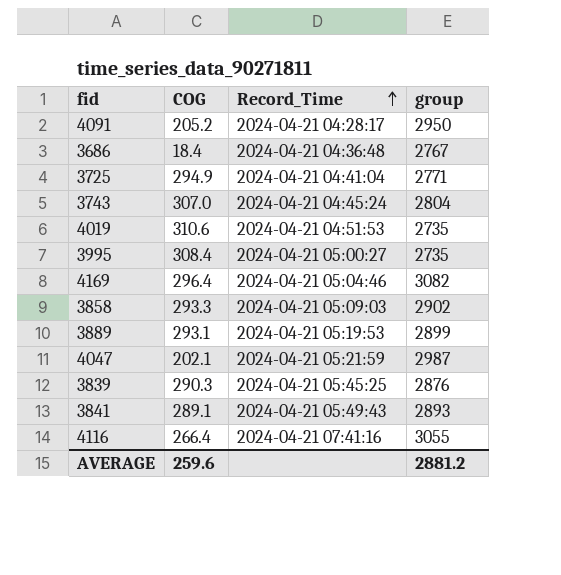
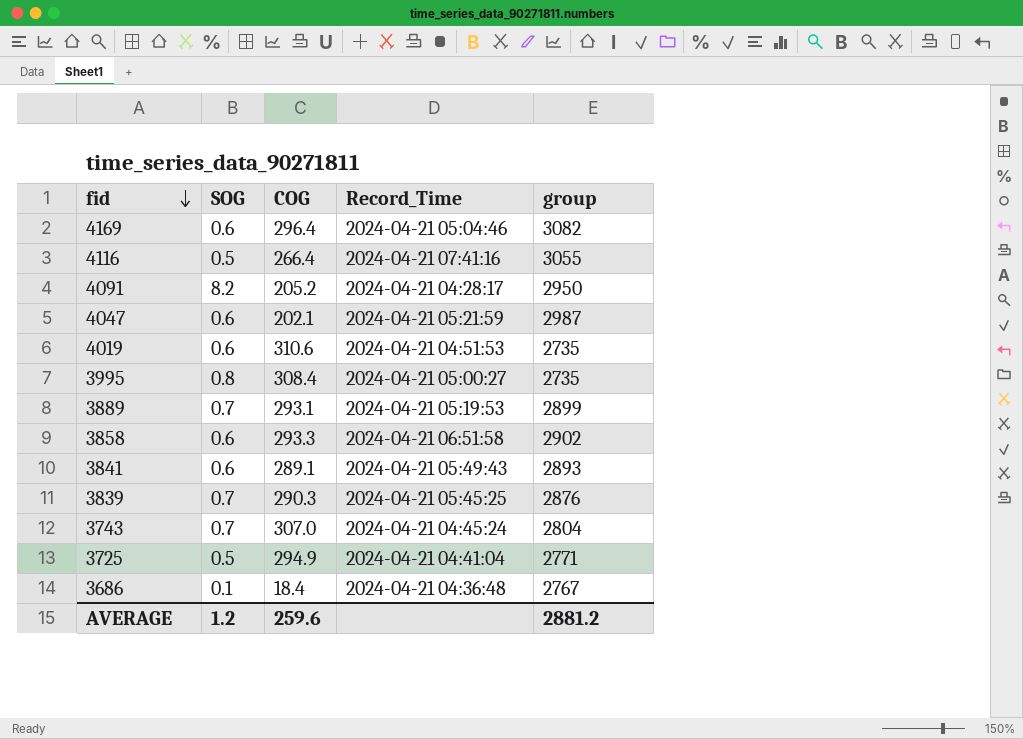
row order: Record_Time ascending -> fid descending
column SOG | position: none -> 2
3858 | Record_Time: 2024-04-21 05:09:03 -> 2024-04-21 06:51:58

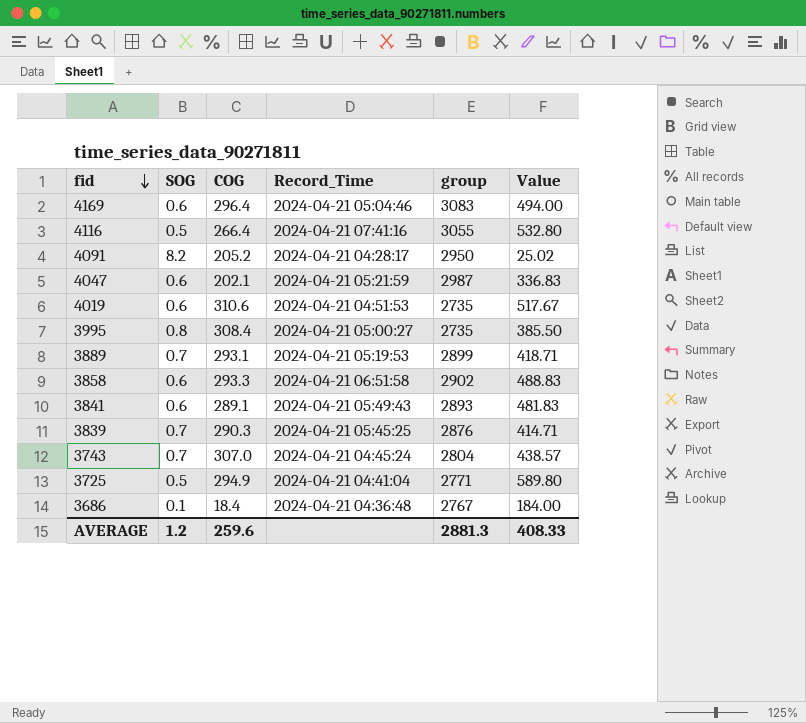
column Value | formula: none -> [COG] / [SOG]
4169 | group: 3082 -> 3083
AVERAGE | group: 2881.2 -> 2881.3

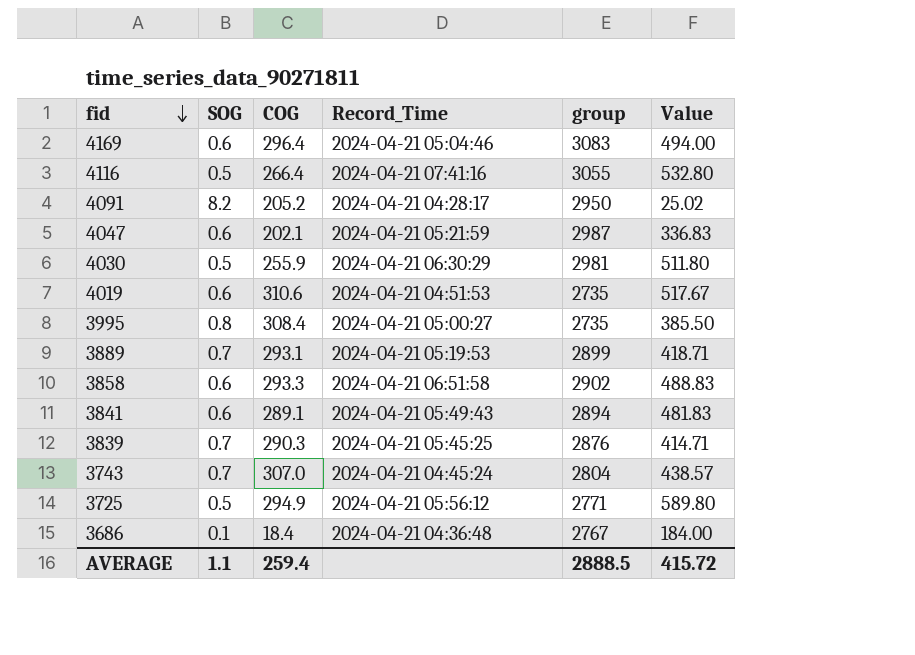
row 4030: none -> 0.5 | 255.9 | 2024-04-21 06:30:29 | 2981 | 511.80
3841 | group: 2893 -> 2894
3725 | Record_Time: 2024-04-21 04:41:04 -> 2024-04-21 05:56:12
AVERAGE | SOG: 1.2 -> 1.1
AVERAGE | COG: 259.6 -> 259.4
AVERAGE | group: 2881.3 -> 2888.5
AVERAGE | Value: 408.33 -> 415.72

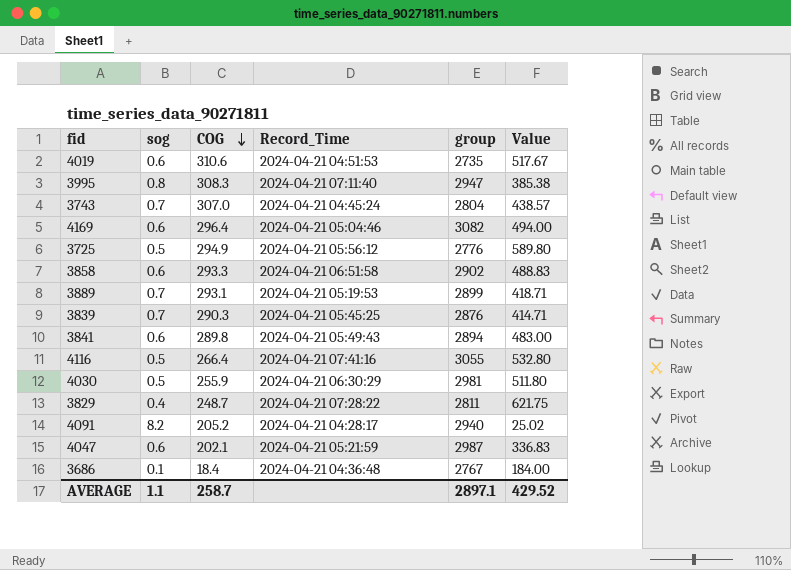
row order: fid descending -> COG descending
column name: SOG -> sog
3995 | COG: 308.4 -> 308.3
3995 | Record_Time: 2024-04-21 05:00:27 -> 2024-04-21 07:11:40
3995 | group: 2735 -> 2947
3995 | Value: 385.50 -> 385.38
4169 | group: 3083 -> 3082
3725 | group: 2771 -> 2776
3841 | COG: 289.1 -> 289.8
3841 | Value: 481.83 -> 483.00
row 3829: none -> 0.4 | 248.7 | 2024-04-21 07:28:22 | 2811 | 621.75
4091 | group: 2950 -> 2940
AVERAGE | COG: 259.4 -> 258.7
AVERAGE | group: 2888.5 -> 2897.1
AVERAGE | Value: 415.72 -> 429.52

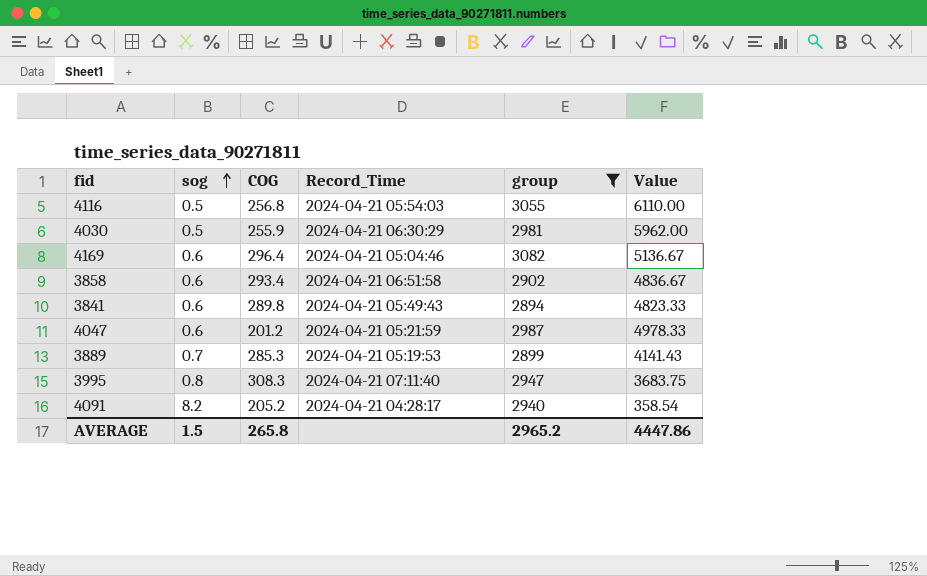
filter: none -> group >= 2894
row order: COG descending -> sog ascending
column Value | formula: [COG] / [sog] -> [group] / [sog]
4116 | COG: 266.4 -> 256.8
4116 | Record_Time: 2024-04-21 07:41:16 -> 2024-04-21 05:54:03
3858 | COG: 293.3 -> 293.4
4047 | COG: 202.1 -> 201.2
3889 | COG: 293.1 -> 285.3
AVERAGE | sog: 1.1 -> 1.5
AVERAGE | COG: 258.7 -> 265.8
AVERAGE | group: 2897.1 -> 2965.2
AVERAGE | Value: 429.52 -> 4447.86

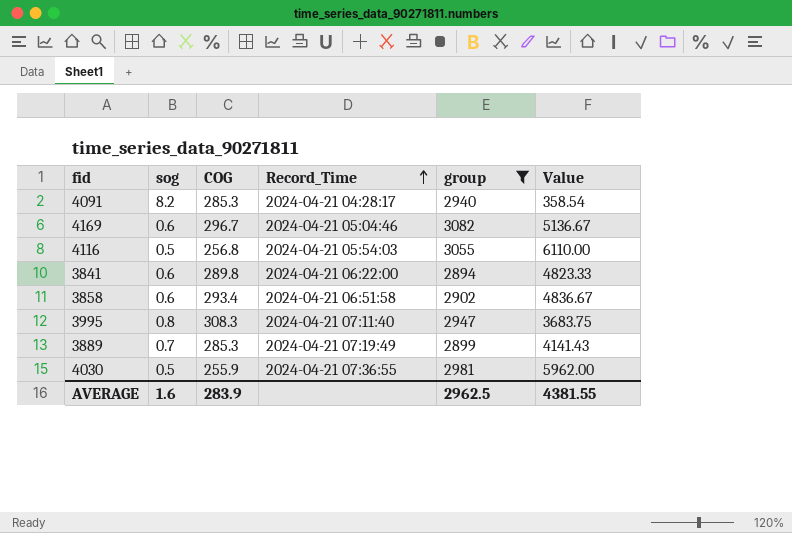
row order: sog ascending -> Record_Time ascending
row 4047: 0.6 | 201.2 | 2024-04-21 05:21:59 | 2987 | 4978.33 -> none
4091 | COG: 205.2 -> 285.3
4169 | COG: 296.4 -> 296.7
3841 | Record_Time: 2024-04-21 05:49:43 -> 2024-04-21 06:22:00
3889 | Record_Time: 2024-04-21 05:19:53 -> 2024-04-21 07:19:49
4030 | Record_Time: 2024-04-21 06:30:29 -> 2024-04-21 07:36:55
AVERAGE | sog: 1.5 -> 1.6
AVERAGE | COG: 265.8 -> 283.9
AVERAGE | group: 2965.2 -> 2962.5
AVERAGE | Value: 4447.86 -> 4381.55

